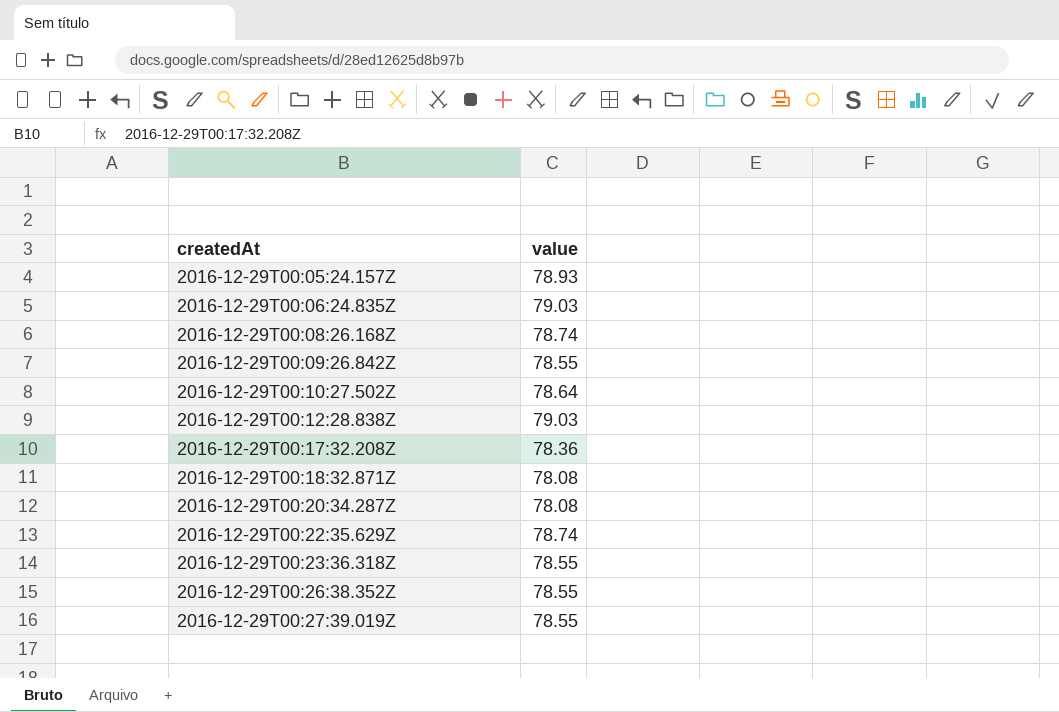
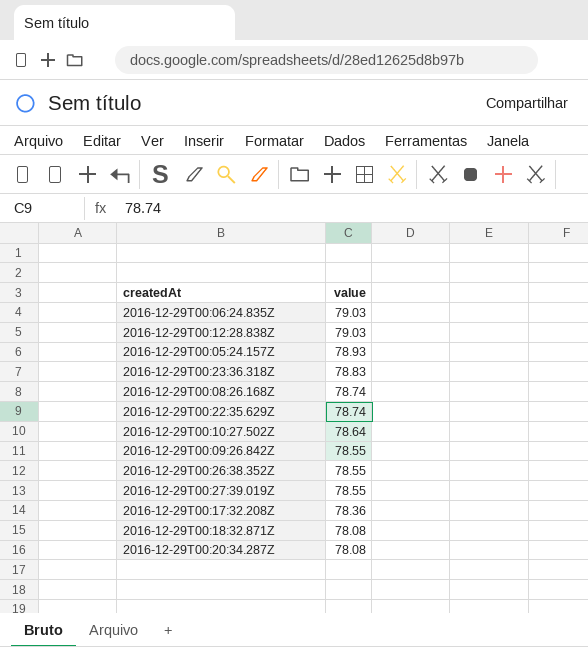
row order: createdAt ascending -> value descending
2016-12-29T00:23:36.318Z | value: 78.55 -> 78.83

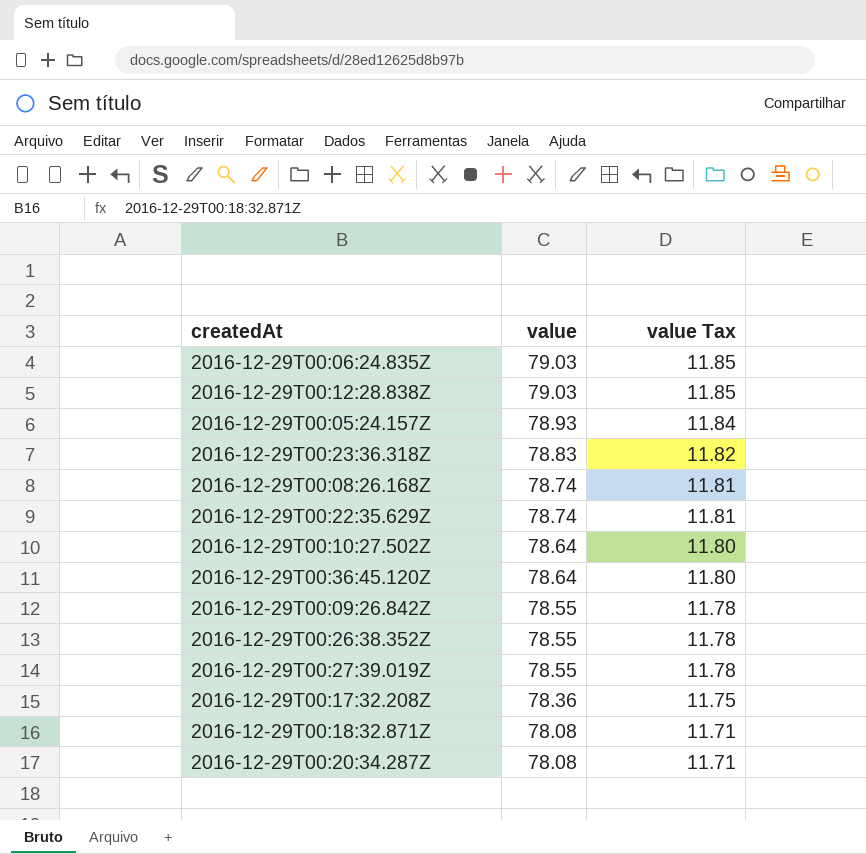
column value Tax | formula: none -> [value] * 0.15
row 2016-12-29T00:36:45.120Z: none -> 78.64 | 11.80

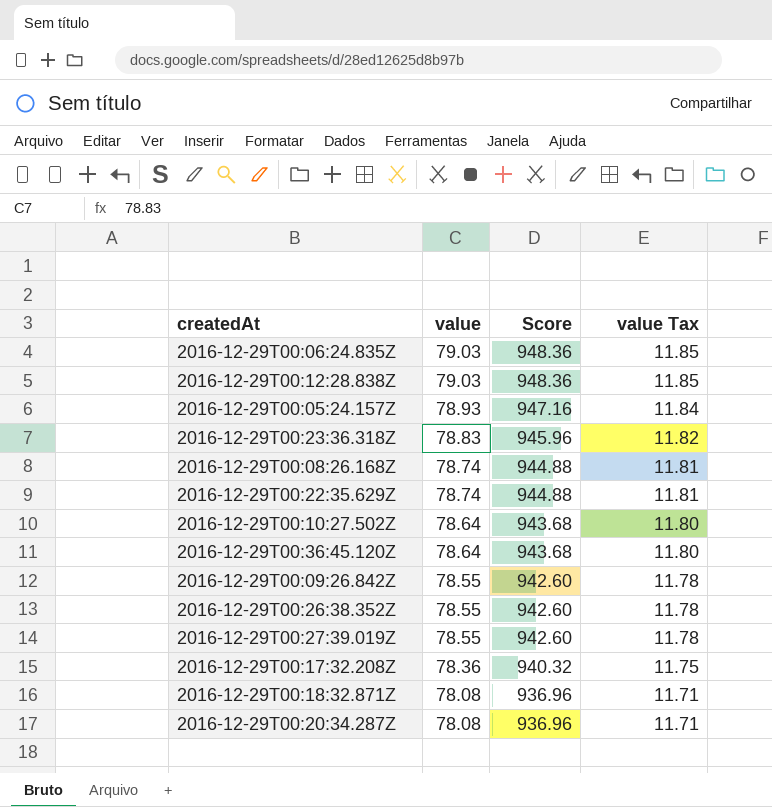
column Score | formula: none -> [value] * 12

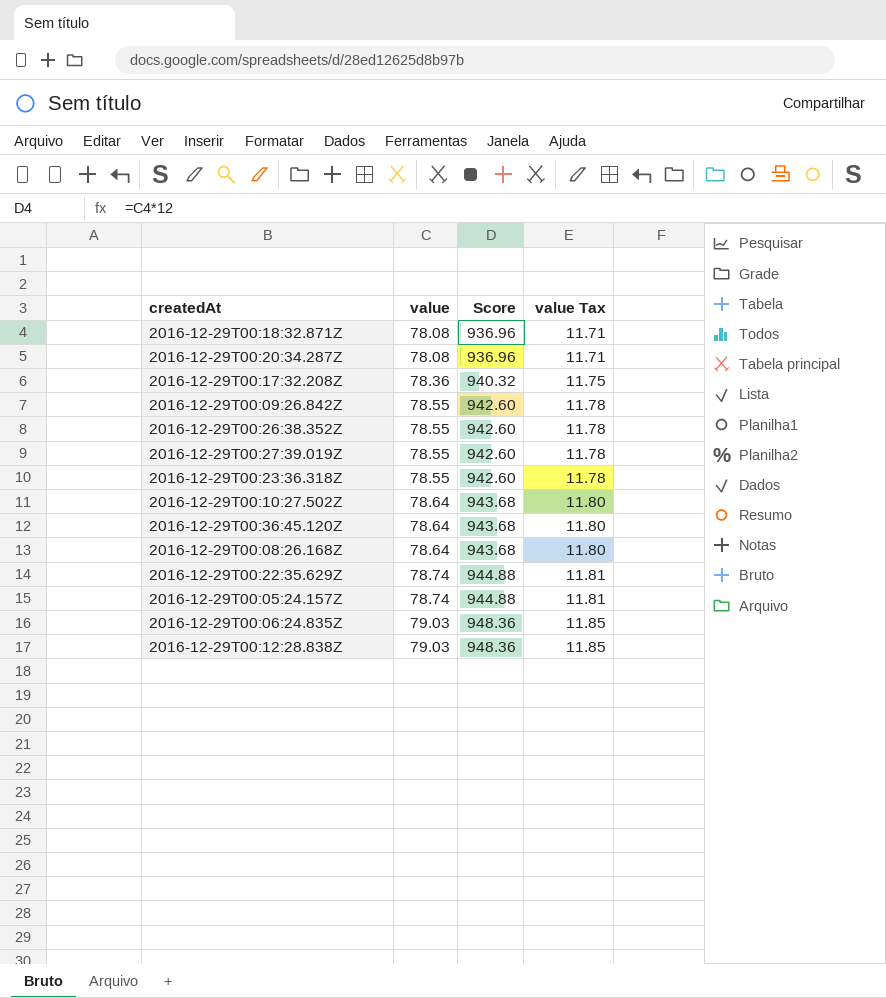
row order: value descending -> value ascending
2016-12-29T00:23:36.318Z | value: 78.83 -> 78.55
2016-12-29T00:23:36.318Z | Score: 945.96 -> 942.60
2016-12-29T00:23:36.318Z | value Tax: 11.82 -> 11.78
2016-12-29T00:08:26.168Z | value: 78.74 -> 78.64
2016-12-29T00:08:26.168Z | Score: 944.88 -> 943.68
2016-12-29T00:08:26.168Z | value Tax: 11.81 -> 11.80
2016-12-29T00:05:24.157Z | value: 78.93 -> 78.74
2016-12-29T00:05:24.157Z | Score: 947.16 -> 944.88
2016-12-29T00:05:24.157Z | value Tax: 11.84 -> 11.81

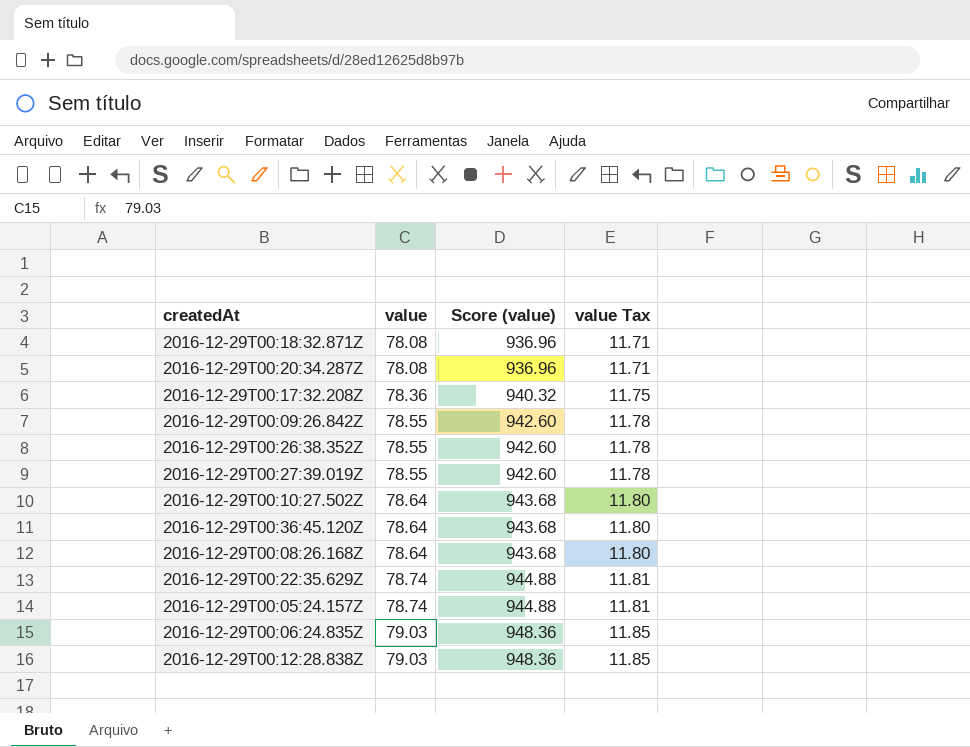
column name: Score -> Score (value)
row 2016-12-29T00:23:36.318Z: 78.55 | 942.60 | 11.78 -> none

